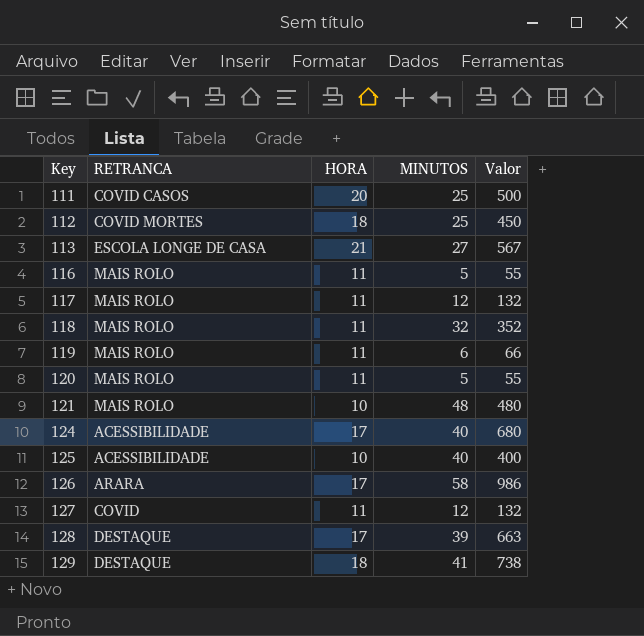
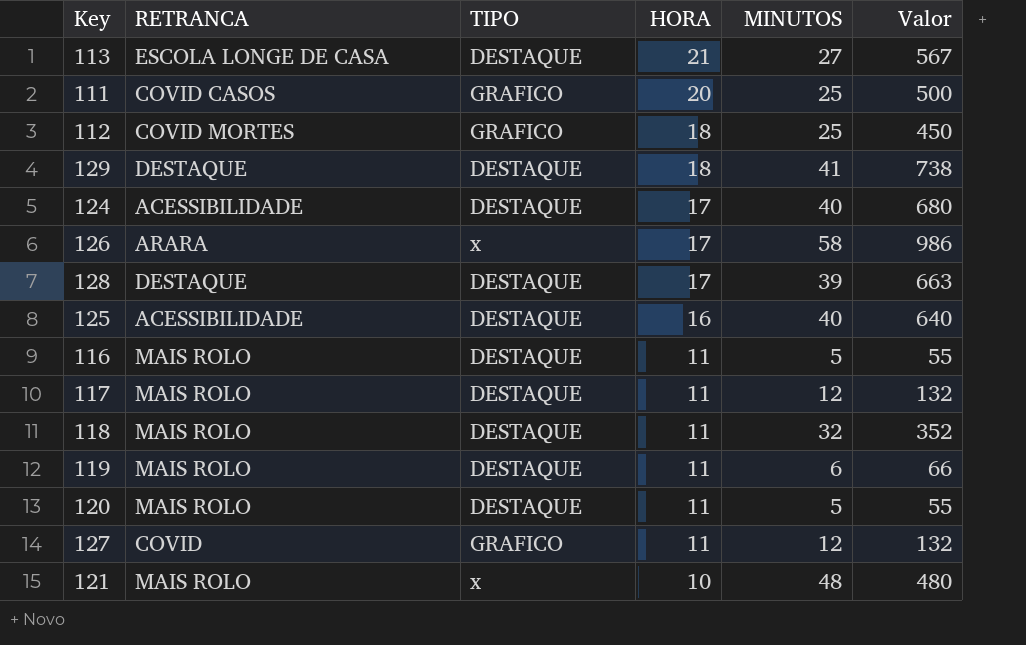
row order: Key ascending -> HORA descending
column TIPO | position: none -> 3
125 | HORA: 10 -> 16
125 | Valor: 400 -> 640

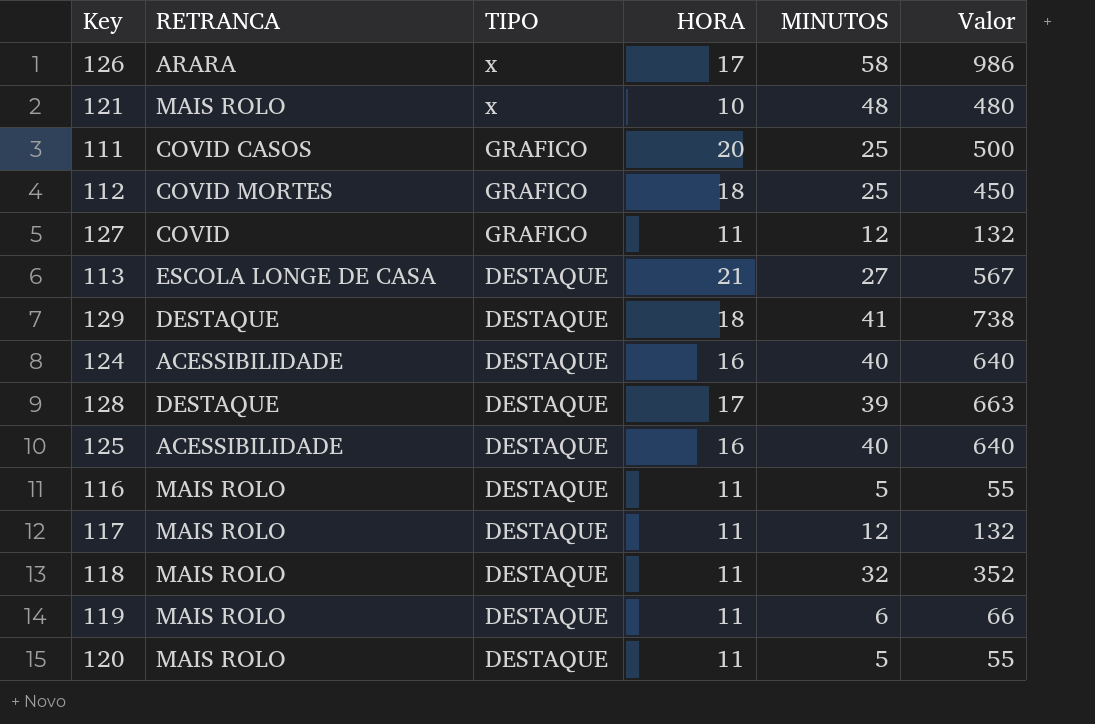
row order: HORA descending -> TIPO descending
124 | HORA: 17 -> 16
124 | Valor: 680 -> 640

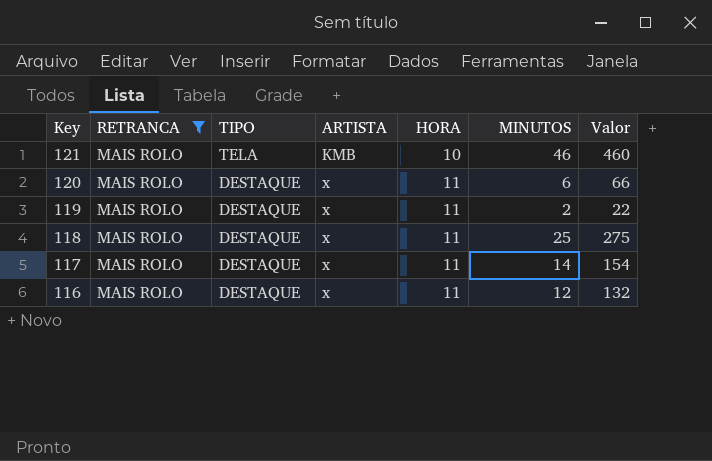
filter: none -> RETRANCA = MAIS ROLO
row order: TIPO descending -> Key descending
column ARTISTA | position: none -> 4
121 | TIPO: x -> TELA
121 | MINUTOS: 48 -> 46
121 | Valor: 480 -> 460
120 | MINUTOS: 5 -> 6
120 | Valor: 55 -> 66
119 | MINUTOS: 6 -> 2
119 | Valor: 66 -> 22
118 | MINUTOS: 32 -> 25
118 | Valor: 352 -> 275
117 | MINUTOS: 12 -> 14
117 | Valor: 132 -> 154
116 | MINUTOS: 5 -> 12
116 | Valor: 55 -> 132

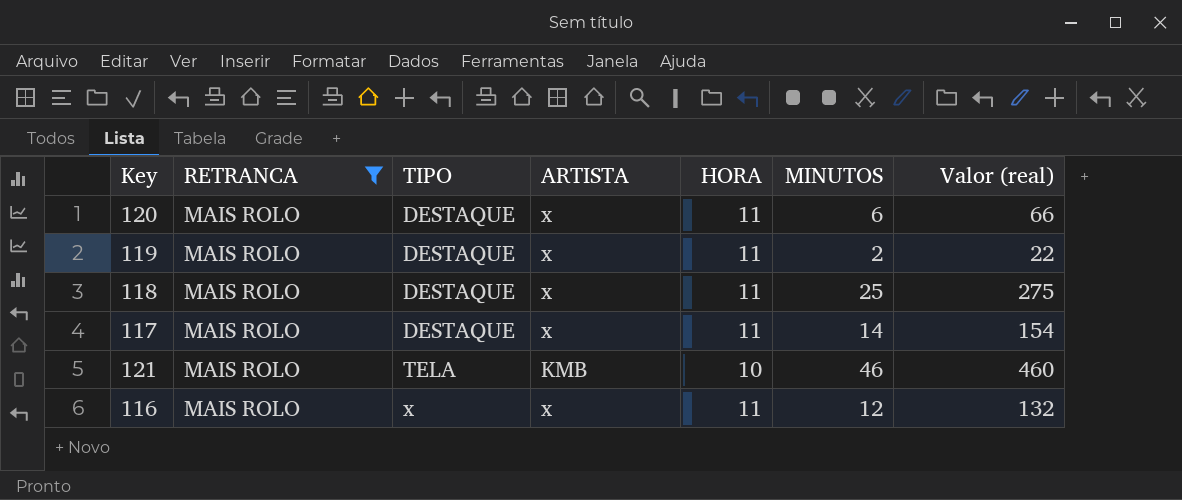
row order: Key descending -> TIPO ascending
column name: Valor -> Valor (real)
116 | TIPO: DESTAQUE -> x

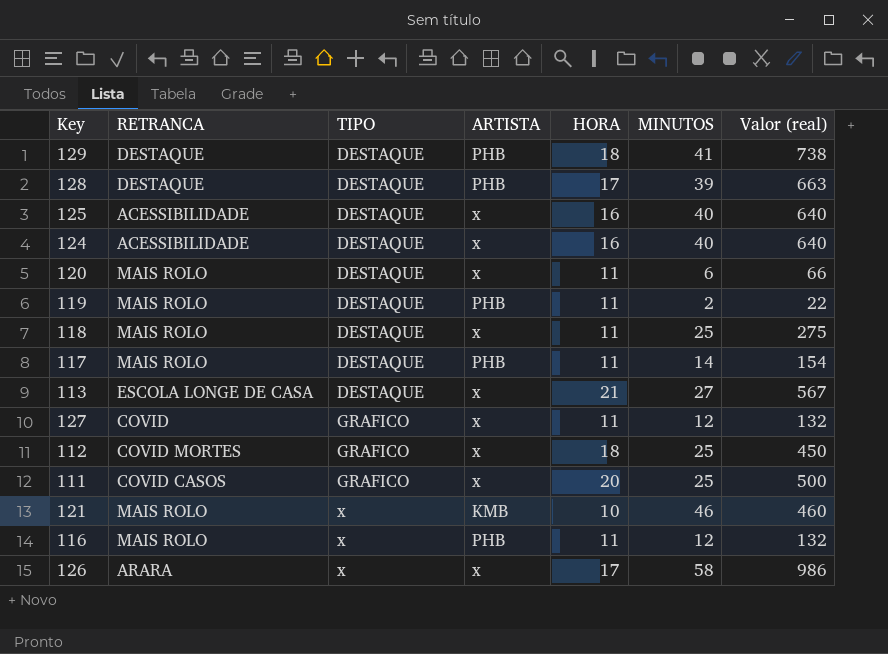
filter: RETRANCA = MAIS ROLO -> none
119 | ARTISTA: x -> PHB
117 | ARTISTA: x -> PHB
121 | TIPO: TELA -> x
116 | ARTISTA: x -> PHB

